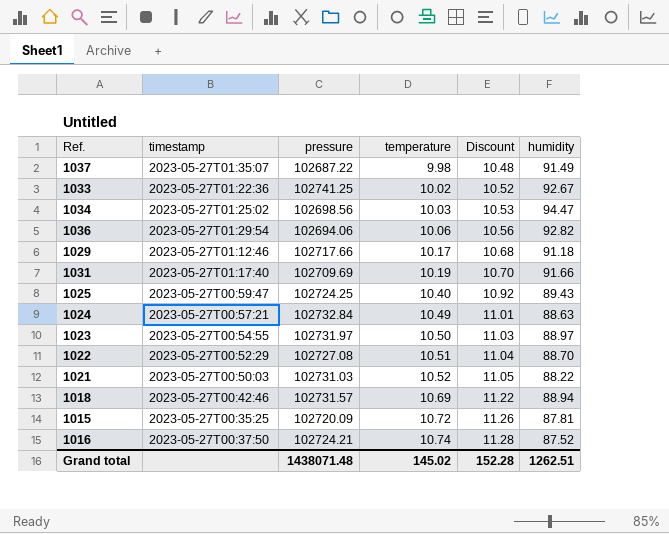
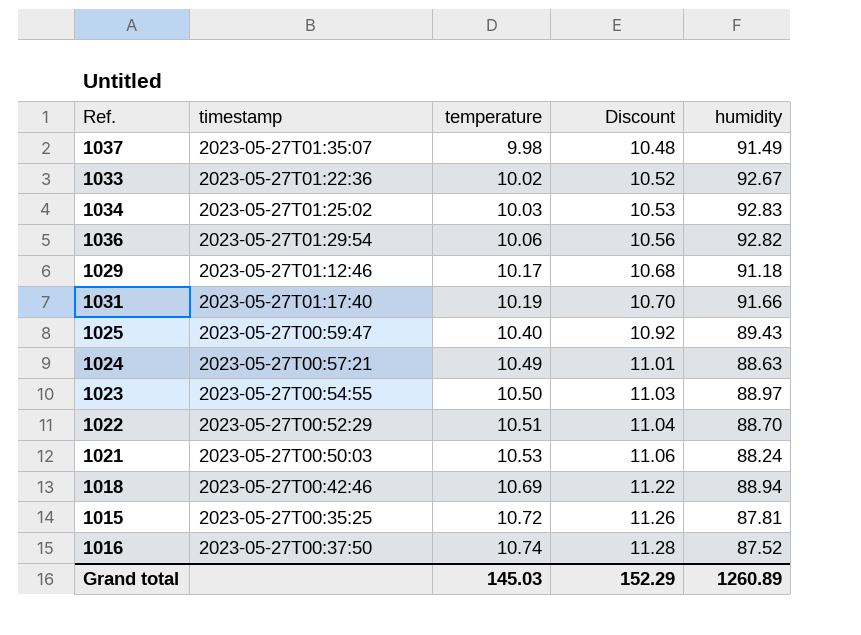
column pressure | position: 3 -> none
1034 | humidity: 94.47 -> 92.83
1021 | temperature: 10.52 -> 10.53
1021 | Discount: 11.05 -> 11.06
1021 | humidity: 88.22 -> 88.24
Grand total | temperature: 145.02 -> 145.03
Grand total | Discount: 152.28 -> 152.29
Grand total | humidity: 1262.51 -> 1260.89

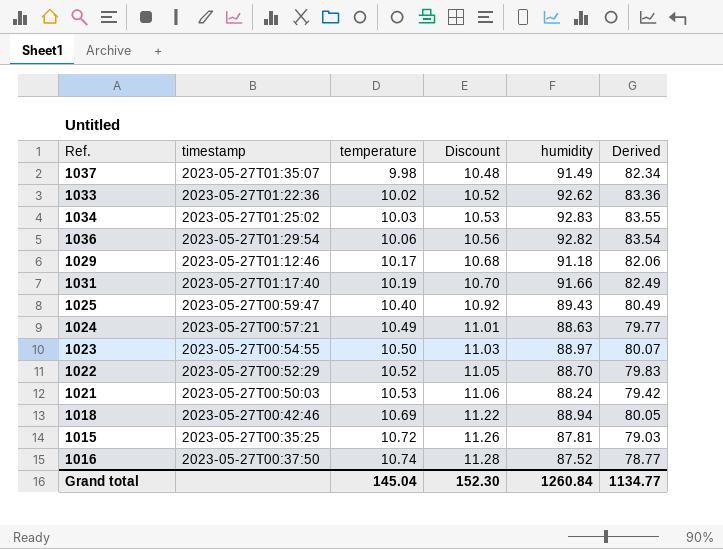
column Derived | formula: none -> [humidity] * 0.9
1033 | humidity: 92.67 -> 92.62
1022 | temperature: 10.51 -> 10.52
1022 | Discount: 11.04 -> 11.05
Grand total | temperature: 145.03 -> 145.04
Grand total | Discount: 152.29 -> 152.30
Grand total | humidity: 1260.89 -> 1260.84

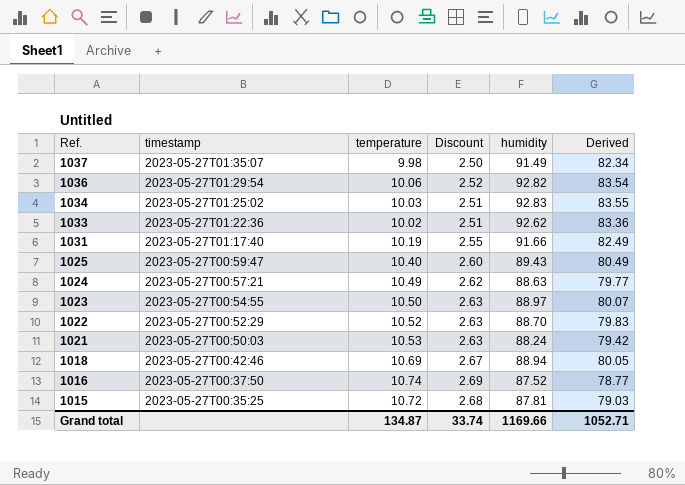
row order: temperature ascending -> Ref. descending
column Discount | formula: [temperature] * 1.05 -> [temperature] * 0.25
row 1029: 2023-05-27T01:12:46 | 10.17 | 10.68 | 91.18 | 82.06 -> none
Grand total | temperature: 145.04 -> 134.87
Grand total | Discount: 152.30 -> 33.74
Grand total | humidity: 1260.84 -> 1169.66
Grand total | Derived: 1134.77 -> 1052.71

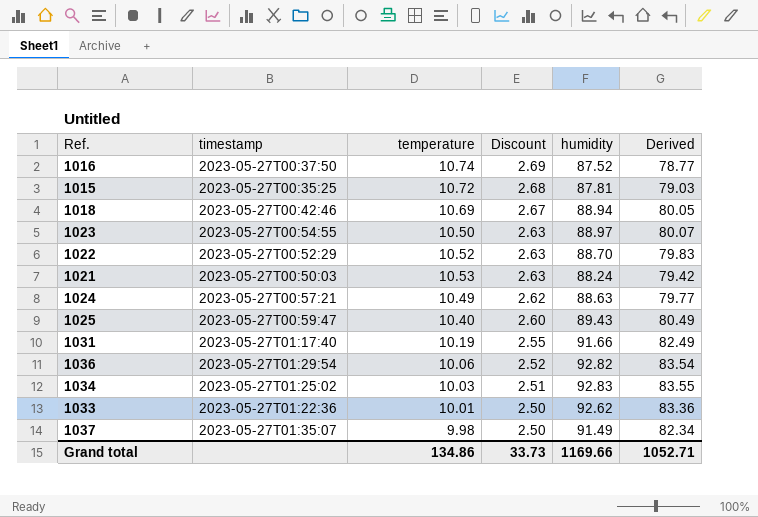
row order: Ref. descending -> Discount descending
1033 | temperature: 10.02 -> 10.01
1033 | Discount: 2.51 -> 2.50
Grand total | temperature: 134.87 -> 134.86
Grand total | Discount: 33.74 -> 33.73

